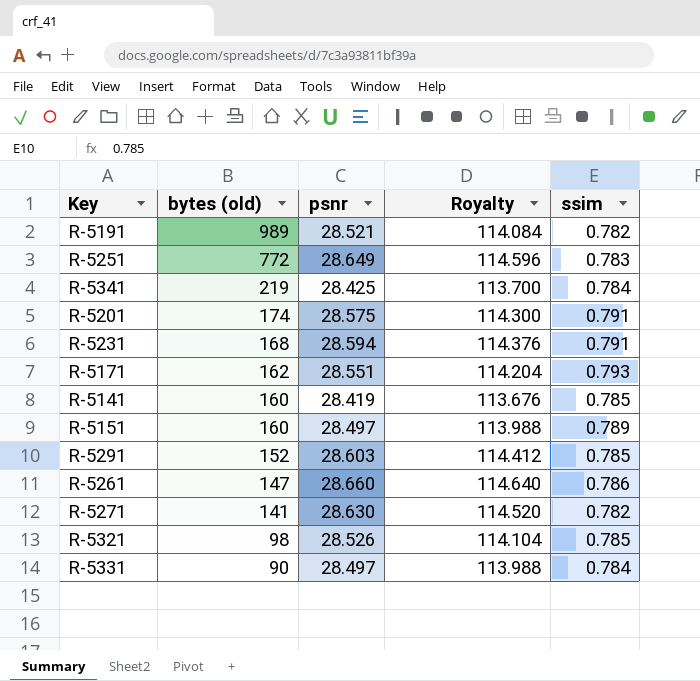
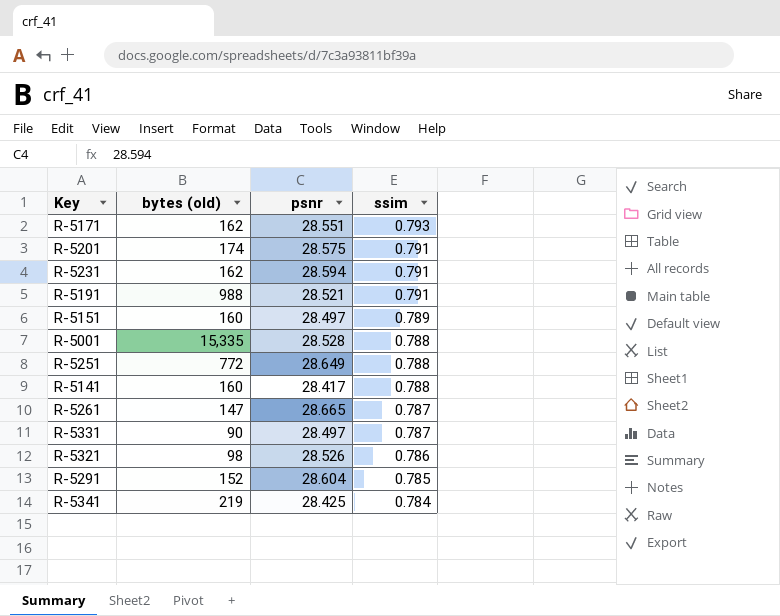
row order: bytes (old) descending -> ssim descending
column Royalty | formula: [psnr] * 4 -> none
row R-5271: 141 | 28.630 | 114.520 | 0.782 -> none
R-5231 | bytes (old): 168 -> 162
R-5191 | bytes (old): 989 -> 988
R-5191 | ssim: 0.782 -> 0.791
row R-5001: none -> 15,335 | 28.528 | 0.788
R-5251 | ssim: 0.783 -> 0.788
R-5141 | psnr: 28.419 -> 28.417
R-5141 | ssim: 0.785 -> 0.788
R-5261 | psnr: 28.660 -> 28.665
R-5261 | ssim: 0.786 -> 0.787
R-5331 | ssim: 0.784 -> 0.787
R-5321 | ssim: 0.785 -> 0.786
R-5291 | psnr: 28.603 -> 28.604

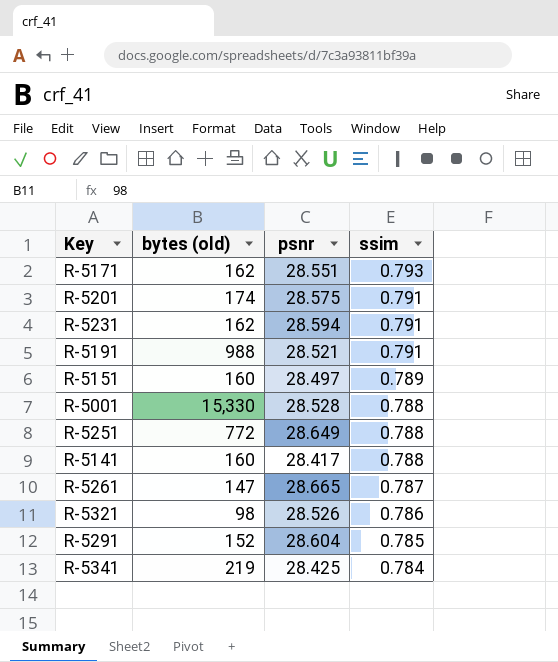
row R-5331: 90 | 28.497 | 0.787 -> none
R-5001 | bytes (old): 15,335 -> 15,330

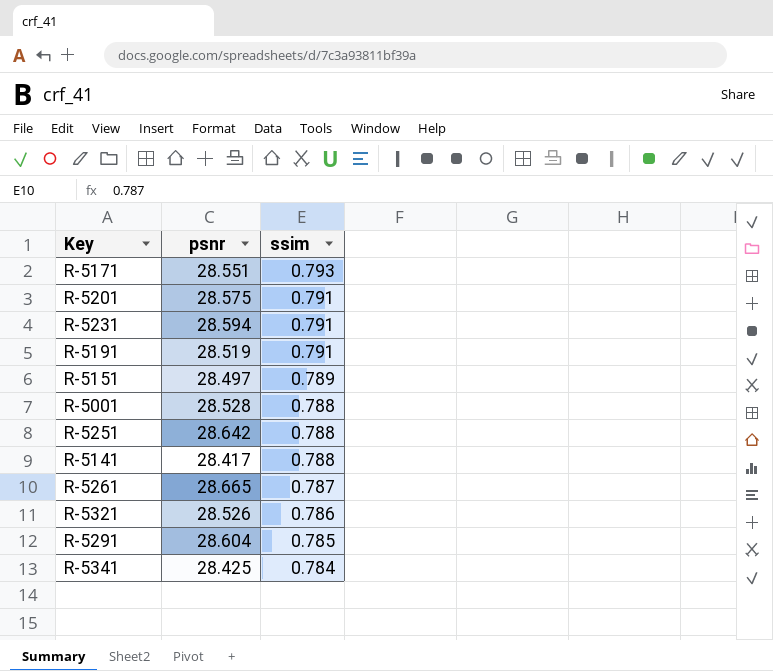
column bytes (old) | position: 2 -> none
R-5191 | psnr: 28.521 -> 28.519
R-5251 | psnr: 28.649 -> 28.642

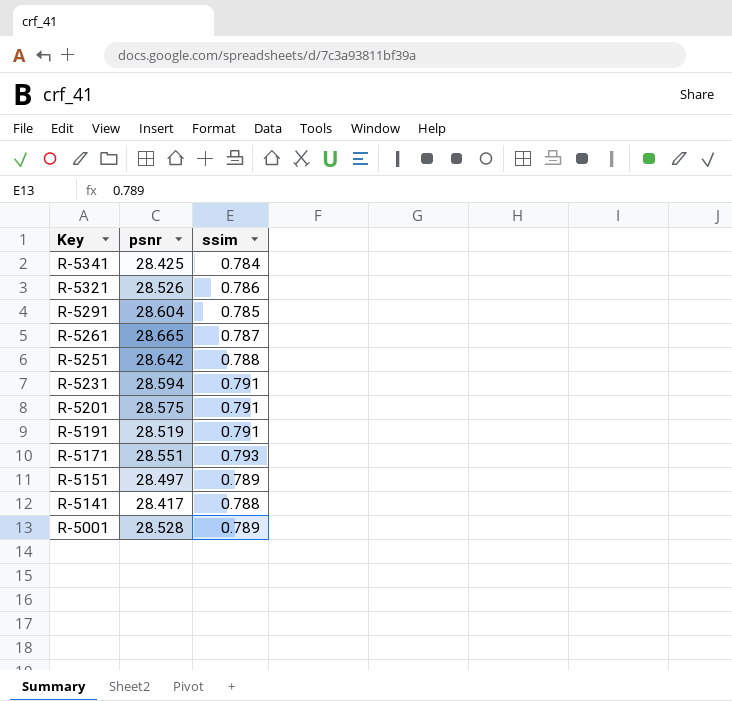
row order: ssim descending -> Key descending
R-5001 | ssim: 0.788 -> 0.789

